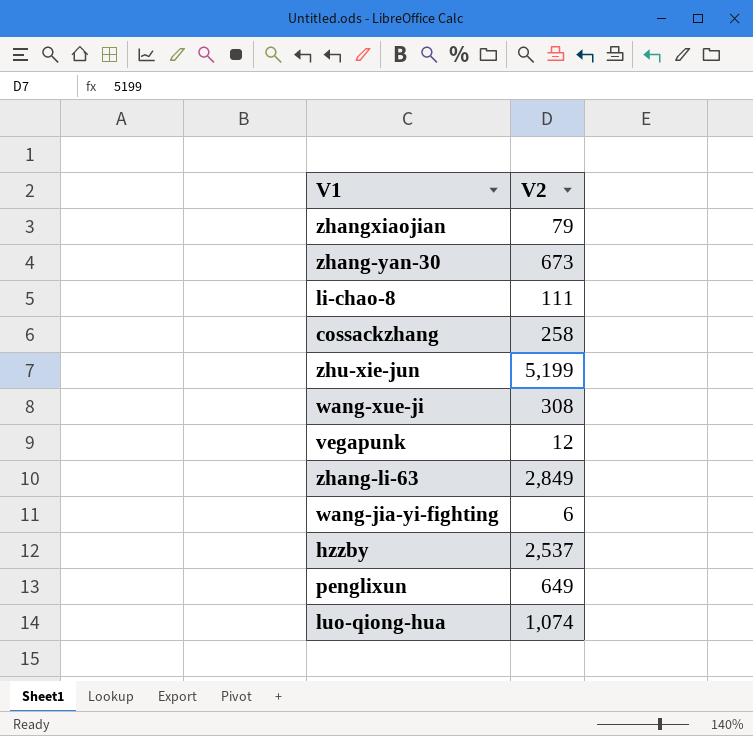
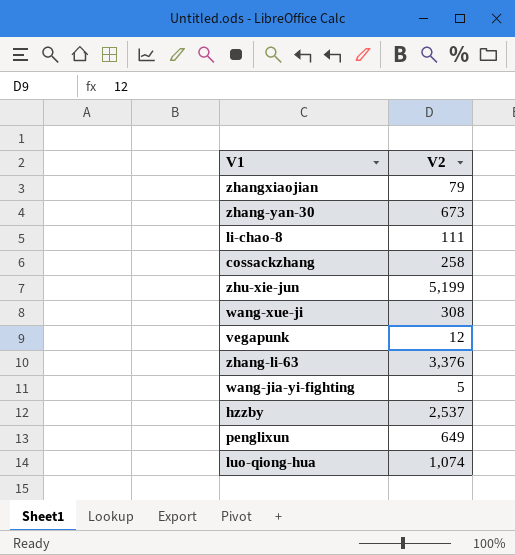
zhang-li-63 | V2: 2,849 -> 3,376
wang-jia-yi-fighting | V2: 6 -> 5

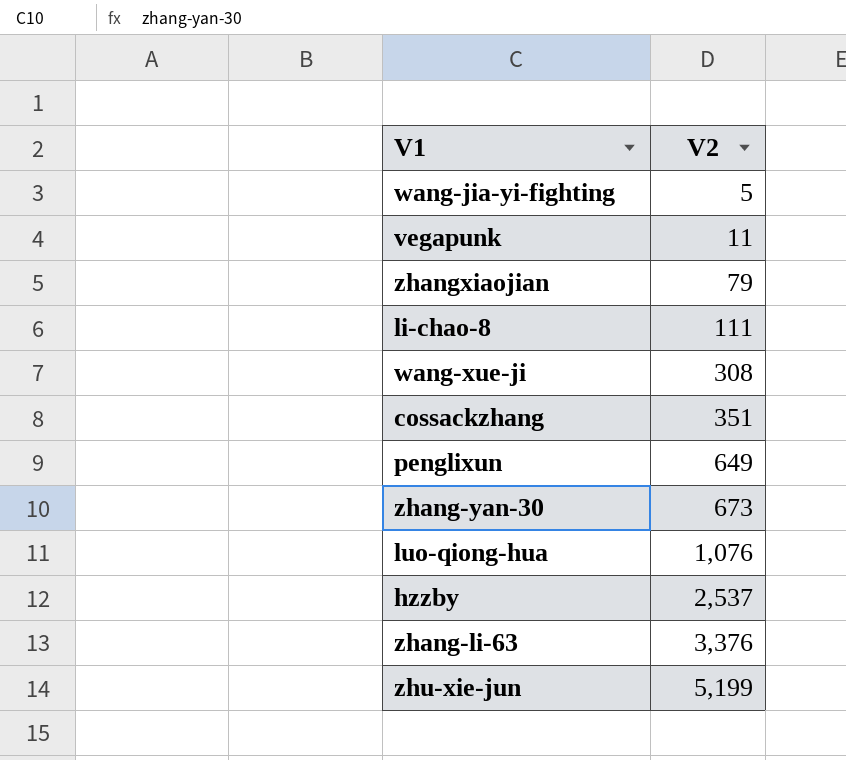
row order: none -> V2 ascending
vegapunk | V2: 12 -> 11
cossackzhang | V2: 258 -> 351
luo-qiong-hua | V2: 1,074 -> 1,076

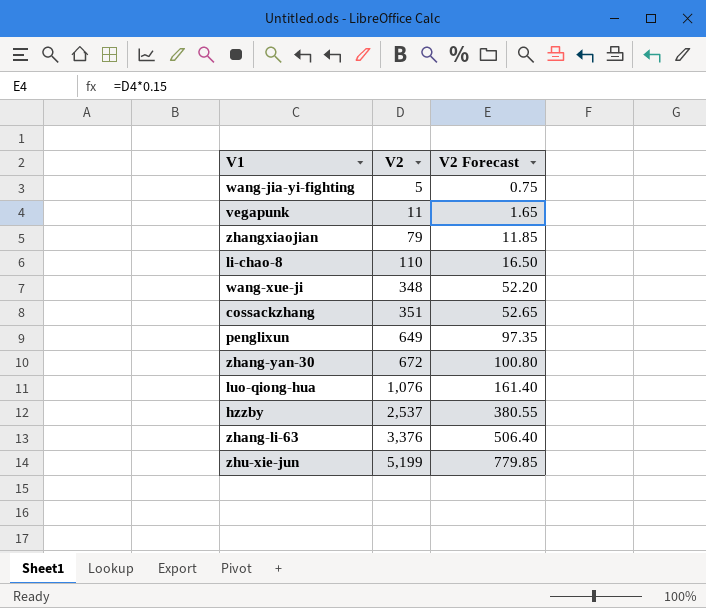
column V2 Forecast | formula: none -> [V2] * 0.15
li-chao-8 | V2: 111 -> 110
wang-xue-ji | V2: 308 -> 348
zhang-yan-30 | V2: 673 -> 672

